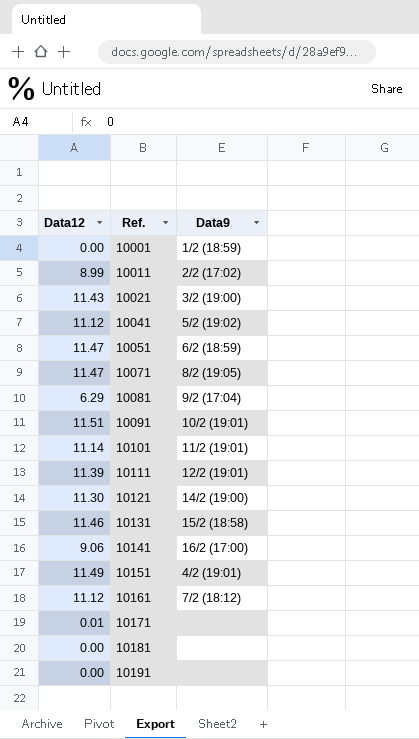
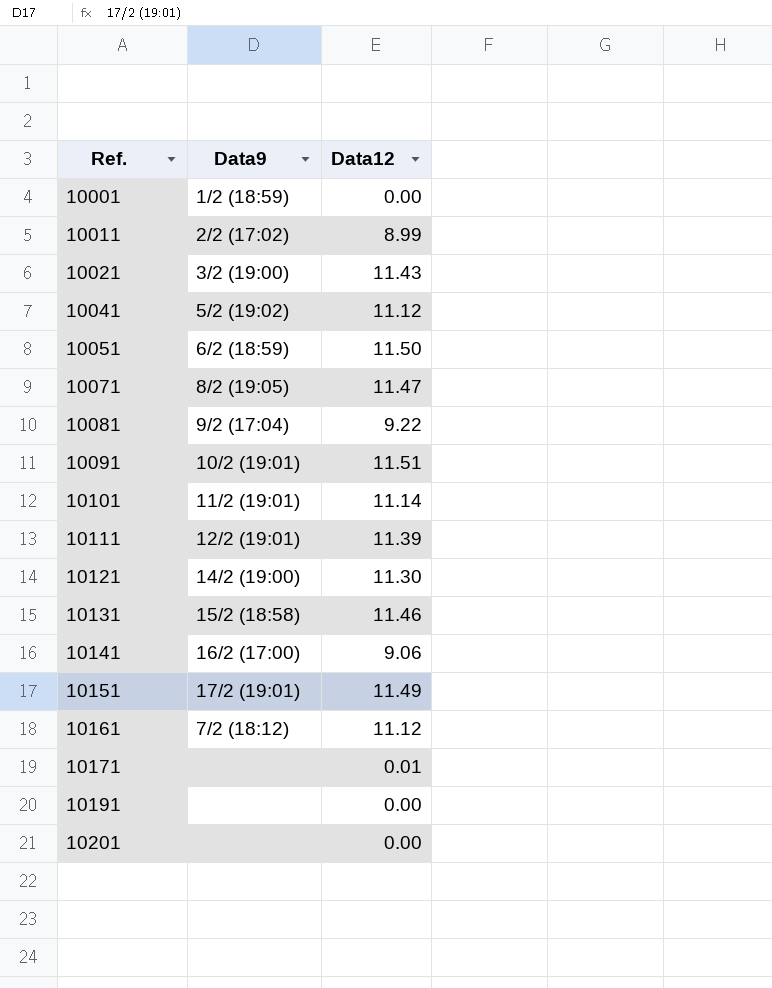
column Data12 | position: 1 -> 3
row 10181: 0.00 | none -> none
10051 | Data12: 11.47 -> 11.50
10081 | Data12: 6.29 -> 9.22
10151 | Data9: 4/2 (19:01) -> 17/2 (19:01)
row 10201: none -> none | 0.00

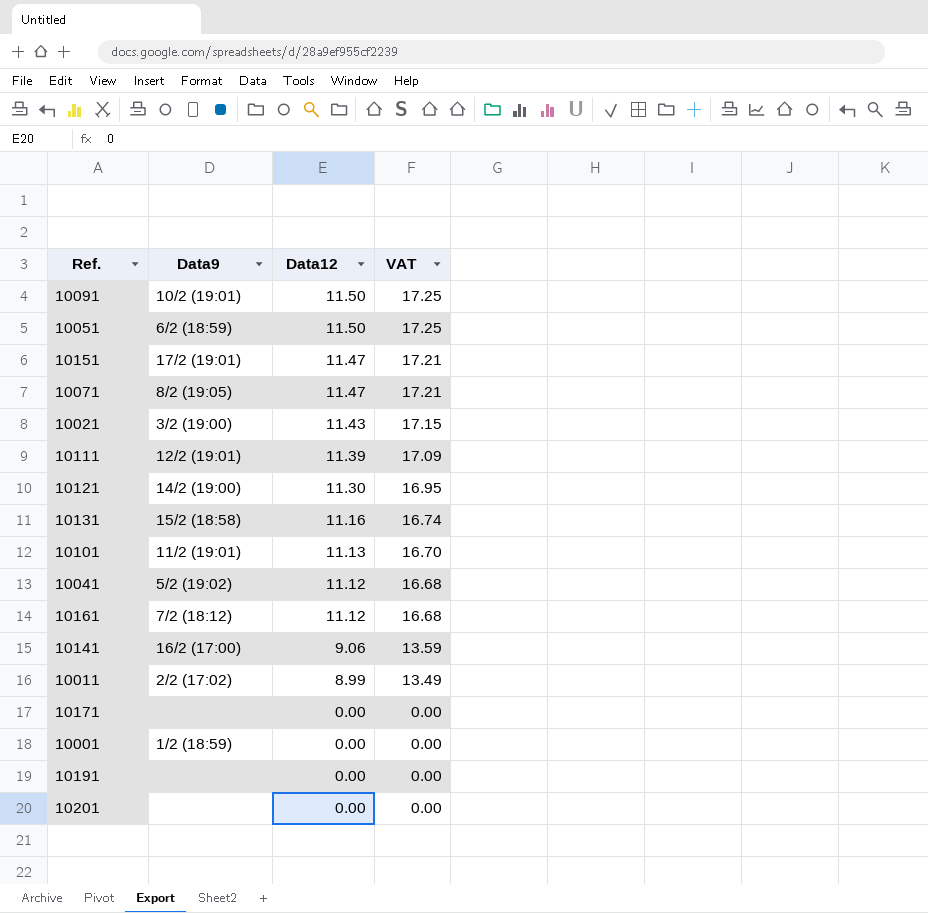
row order: Ref. ascending -> Data12 descending
column VAT | formula: none -> [Data12] * 1.5
row 10081: 9/2 (17:04) | 9.22 -> none
10091 | Data12: 11.51 -> 11.50
10151 | Data12: 11.49 -> 11.47
10131 | Data12: 11.46 -> 11.16
10101 | Data12: 11.14 -> 11.13
10171 | Data12: 0.01 -> 0.00

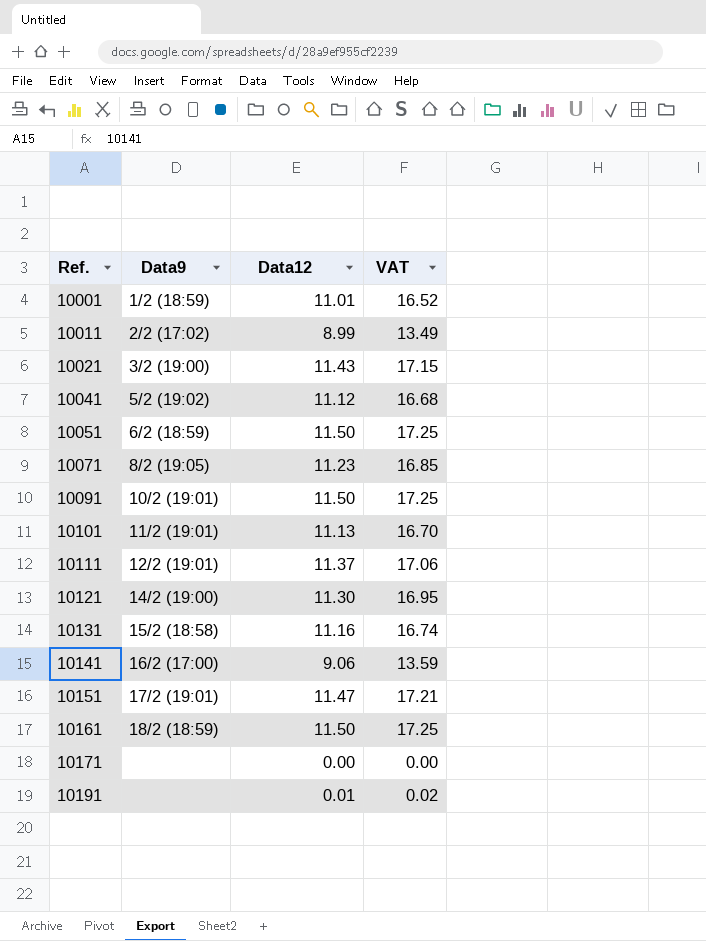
row order: Data12 descending -> Ref. ascending
row 10201: none | 0.00 | 0.00 -> none
10001 | Data12: 0.00 -> 11.01
10001 | VAT: 0.00 -> 16.52
10071 | Data12: 11.47 -> 11.23
10071 | VAT: 17.21 -> 16.85
10111 | Data12: 11.39 -> 11.37
10111 | VAT: 17.09 -> 17.06
10161 | Data9: 7/2 (18:12) -> 18/2 (18:59)
10161 | Data12: 11.12 -> 11.50
10161 | VAT: 16.68 -> 17.25
10191 | Data12: 0.00 -> 0.01
10191 | VAT: 0.00 -> 0.02

